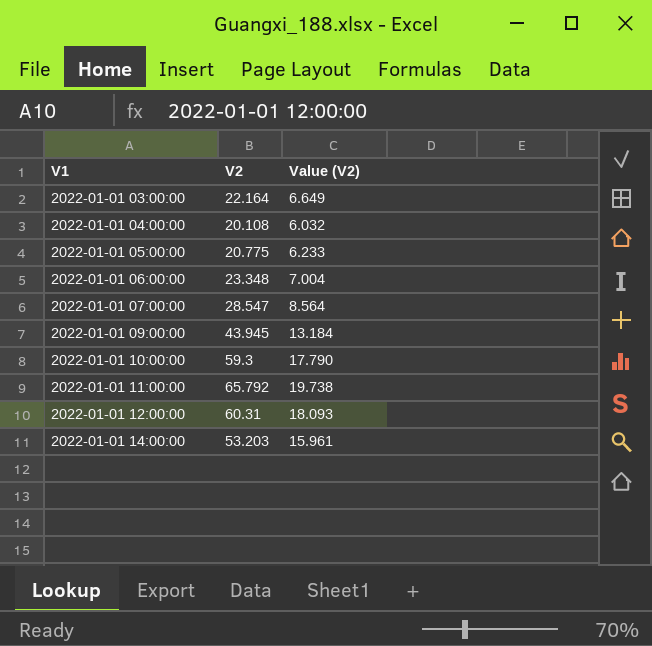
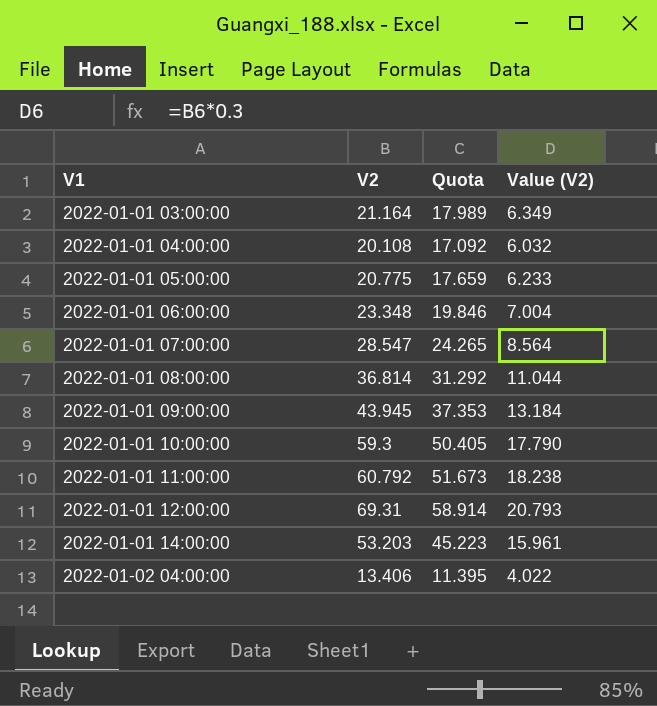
column Quota | formula: none -> [V2] * 0.85
2022-01-01 03:00:00 | V2: 22.164 -> 21.164
2022-01-01 03:00:00 | Value (V2): 6.649 -> 6.349
row 2022-01-01 08:00:00: none -> 36.814 | 31.292 | 11.044
2022-01-01 11:00:00 | V2: 65.792 -> 60.792
2022-01-01 11:00:00 | Value (V2): 19.738 -> 18.238
2022-01-01 12:00:00 | V2: 60.31 -> 69.31
2022-01-01 12:00:00 | Value (V2): 18.093 -> 20.793
row 2022-01-02 04:00:00: none -> 13.406 | 11.395 | 4.022

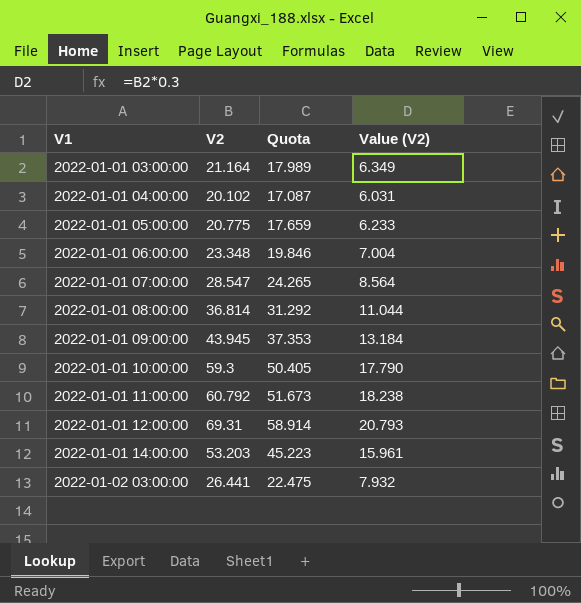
row 2022-01-02 04:00:00: 13.406 | 11.395 | 4.022 -> none
2022-01-01 04:00:00 | V2: 20.108 -> 20.102
2022-01-01 04:00:00 | Quota: 17.092 -> 17.087
2022-01-01 04:00:00 | Value (V2): 6.032 -> 6.031
row 2022-01-02 03:00:00: none -> 26.441 | 22.475 | 7.932

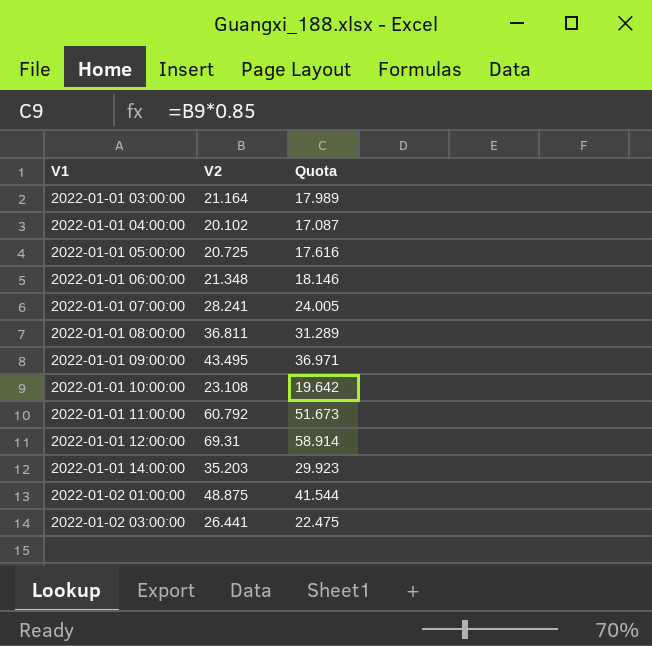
column Value (V2) | formula: [V2] * 0.3 -> none
2022-01-01 05:00:00 | V2: 20.775 -> 20.725
2022-01-01 05:00:00 | Quota: 17.659 -> 17.616
2022-01-01 06:00:00 | V2: 23.348 -> 21.348
2022-01-01 06:00:00 | Quota: 19.846 -> 18.146
2022-01-01 07:00:00 | V2: 28.547 -> 28.241
2022-01-01 07:00:00 | Quota: 24.265 -> 24.005
2022-01-01 08:00:00 | V2: 36.814 -> 36.811
2022-01-01 08:00:00 | Quota: 31.292 -> 31.289
2022-01-01 09:00:00 | V2: 43.945 -> 43.495
2022-01-01 09:00:00 | Quota: 37.353 -> 36.971
2022-01-01 10:00:00 | V2: 59.3 -> 23.108
2022-01-01 10:00:00 | Quota: 50.405 -> 19.642
2022-01-01 14:00:00 | V2: 53.203 -> 35.203
2022-01-01 14:00:00 | Quota: 45.223 -> 29.923
row 2022-01-02 01:00:00: none -> 48.875 | 41.544

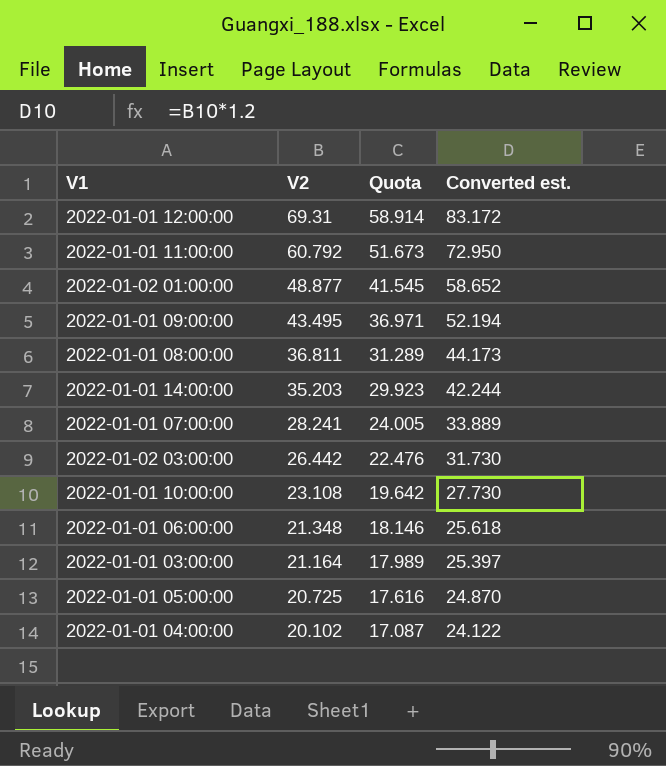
row order: V1 ascending -> V2 descending
column Converted est. | formula: none -> [V2] * 1.2
2022-01-02 01:00:00 | V2: 48.875 -> 48.877
2022-01-02 01:00:00 | Quota: 41.544 -> 41.545
2022-01-02 03:00:00 | V2: 26.441 -> 26.442
2022-01-02 03:00:00 | Quota: 22.475 -> 22.476

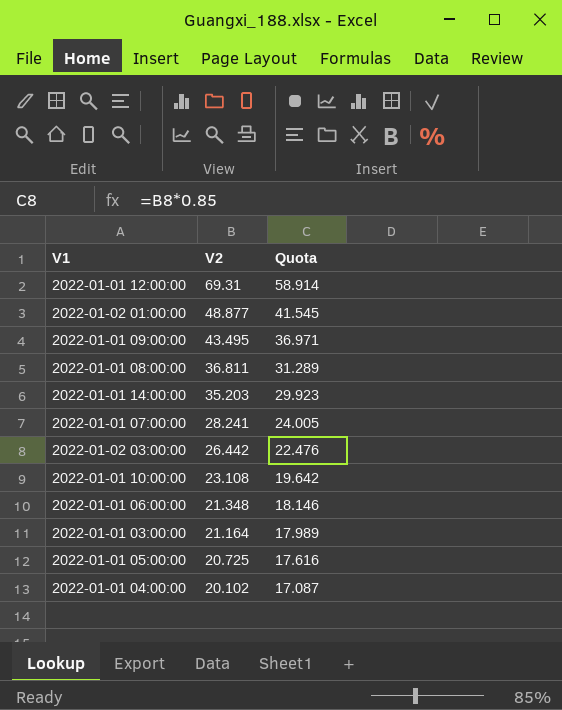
column Converted est. | formula: [V2] * 1.2 -> none
row 2022-01-01 11:00:00: 60.792 | 51.673 | 72.950 -> none

